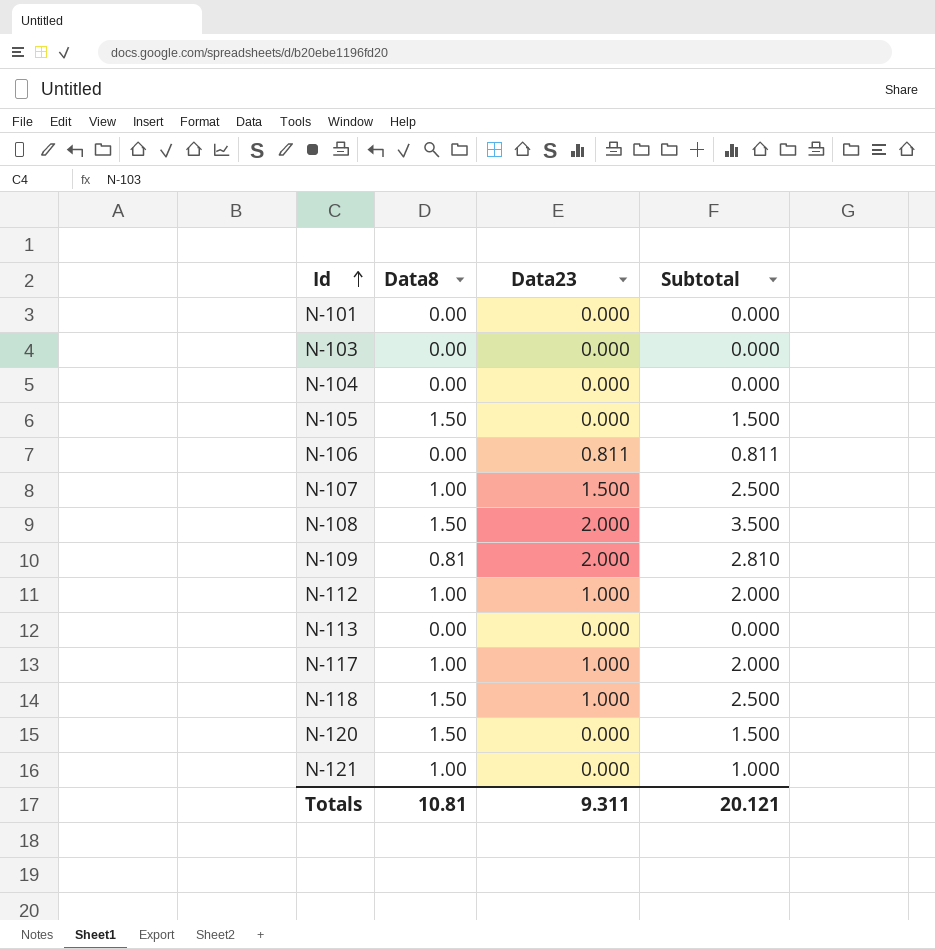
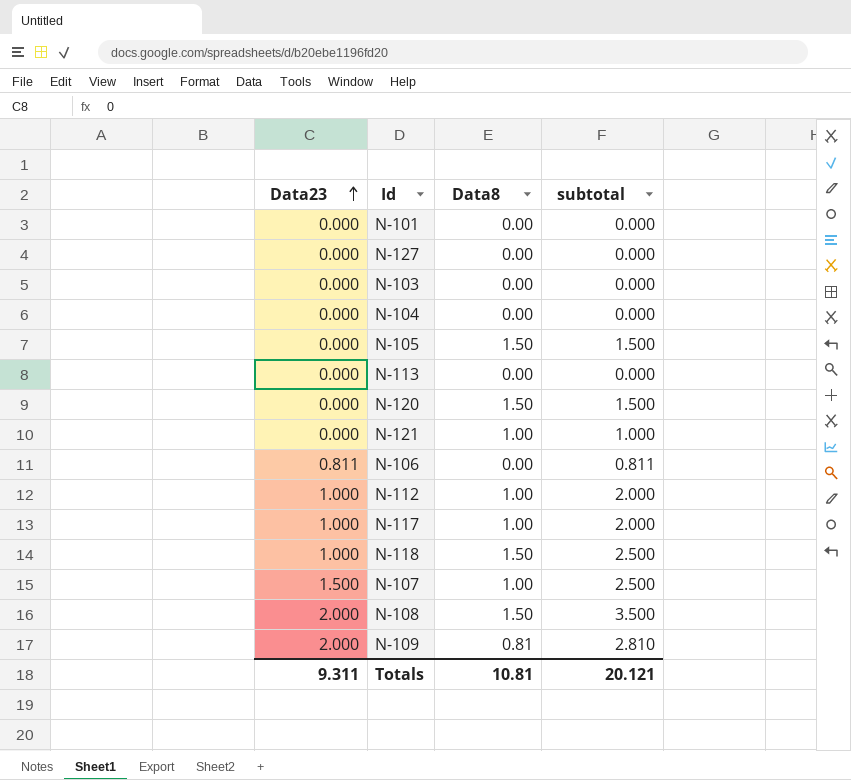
row order: Id ascending -> Data23 ascending
column Data23 | position: 3 -> 1
column name: Subtotal -> subtotal
row N-127: none -> 0.000 | 0.00 | 0.000

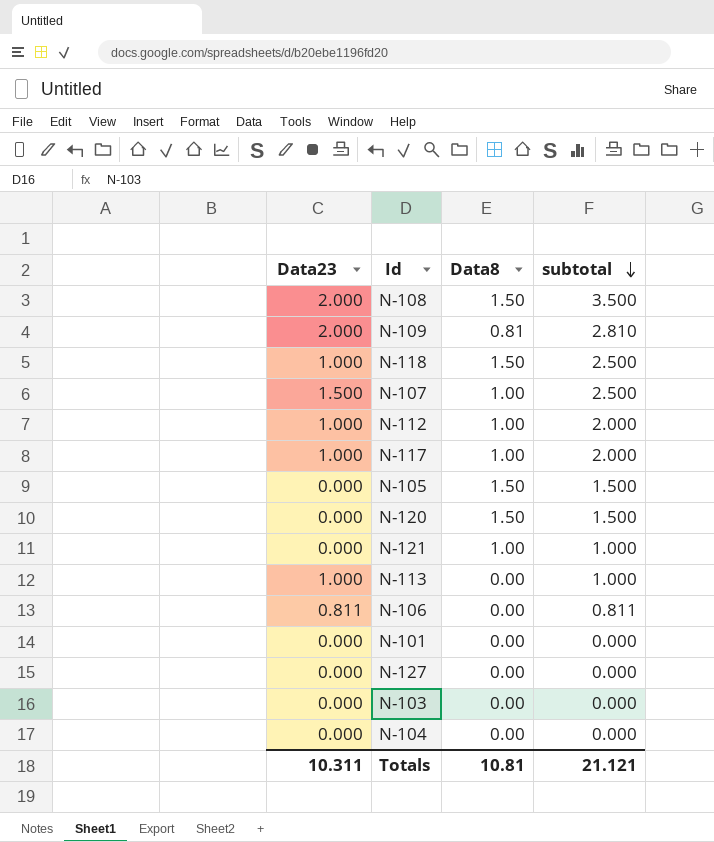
row order: Data23 ascending -> subtotal descending
N-113 | Data23: 0.000 -> 1.000
N-113 | subtotal: 0.000 -> 1.000
Totals | Data23: 9.311 -> 10.311
Totals | subtotal: 20.121 -> 21.121

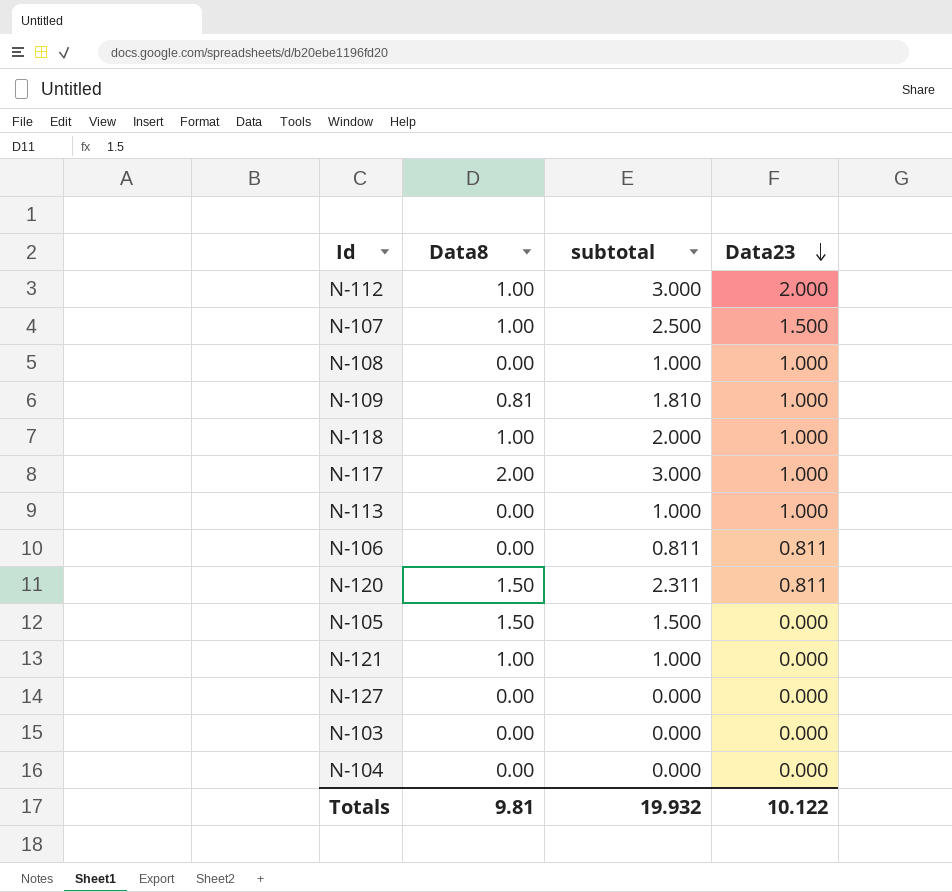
row order: subtotal descending -> Data23 descending
column Data23 | position: 1 -> 4
row N-101: 0.000 | 0.00 | 0.000 -> none
N-112 | subtotal: 2.000 -> 3.000
N-112 | Data23: 1.000 -> 2.000
N-108 | Data8: 1.50 -> 0.00
N-108 | subtotal: 3.500 -> 1.000
N-108 | Data23: 2.000 -> 1.000
N-109 | subtotal: 2.810 -> 1.810
N-109 | Data23: 2.000 -> 1.000
N-118 | Data8: 1.50 -> 1.00
N-118 | subtotal: 2.500 -> 2.000
N-117 | Data8: 1.00 -> 2.00
N-117 | subtotal: 2.000 -> 3.000
N-120 | subtotal: 1.500 -> 2.311
N-120 | Data23: 0.000 -> 0.811
Totals | Data8: 10.81 -> 9.81
Totals | subtotal: 21.121 -> 19.932
Totals | Data23: 10.311 -> 10.122

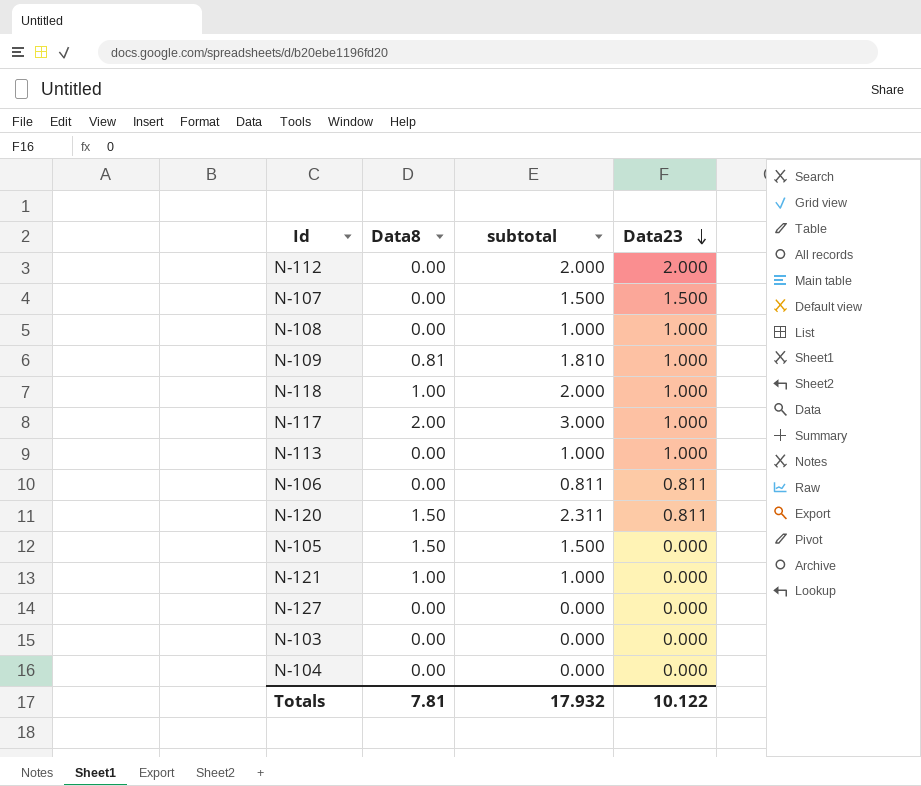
N-112 | Data8: 1.00 -> 0.00
N-112 | subtotal: 3.000 -> 2.000
N-107 | Data8: 1.00 -> 0.00
N-107 | subtotal: 2.500 -> 1.500
Totals | Data8: 9.81 -> 7.81
Totals | subtotal: 19.932 -> 17.932

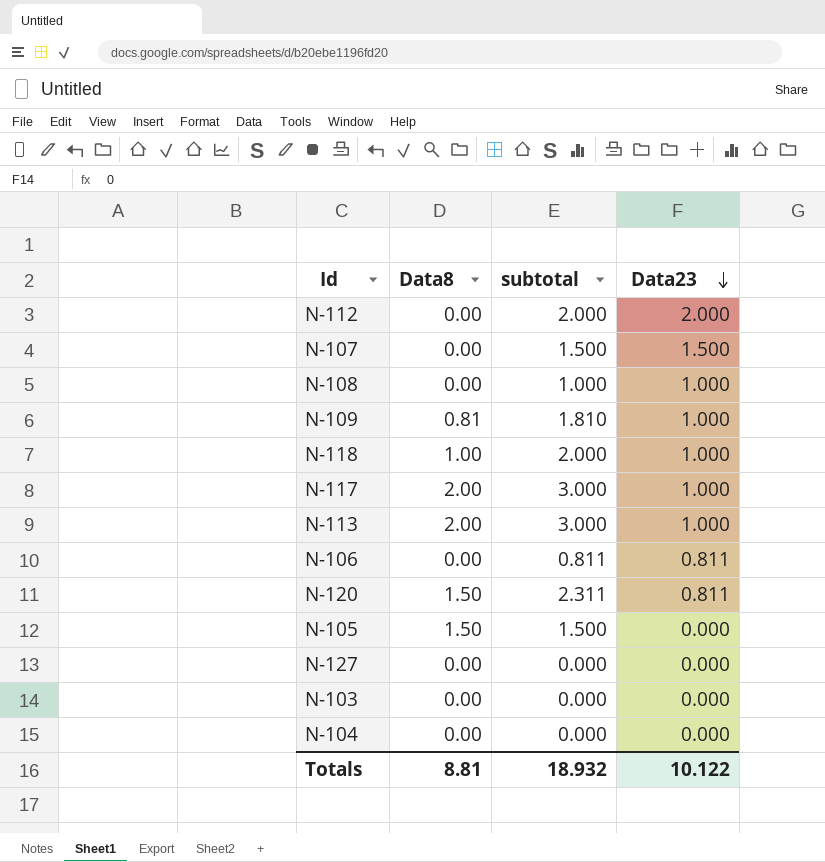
row N-121: 1.00 | 1.000 | 0.000 -> none
N-113 | Data8: 0.00 -> 2.00
N-113 | subtotal: 1.000 -> 3.000
Totals | Data8: 7.81 -> 8.81
Totals | subtotal: 17.932 -> 18.932

